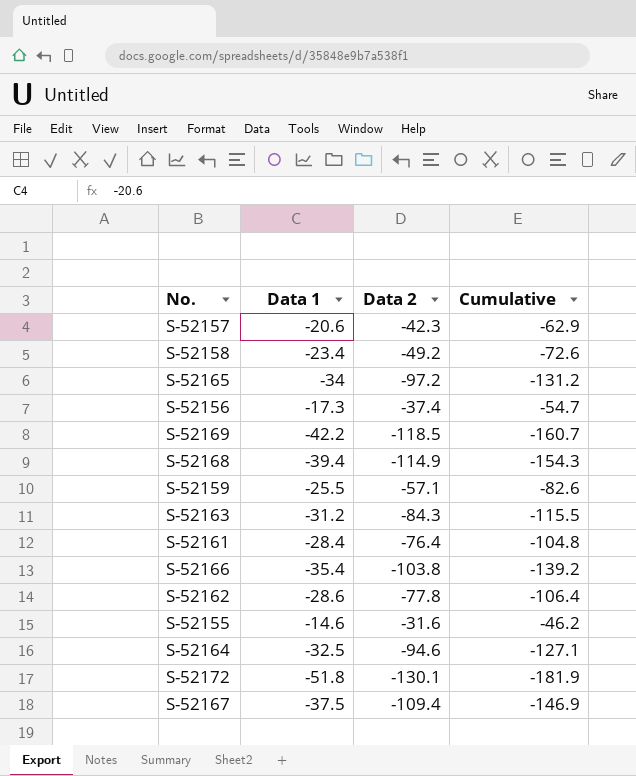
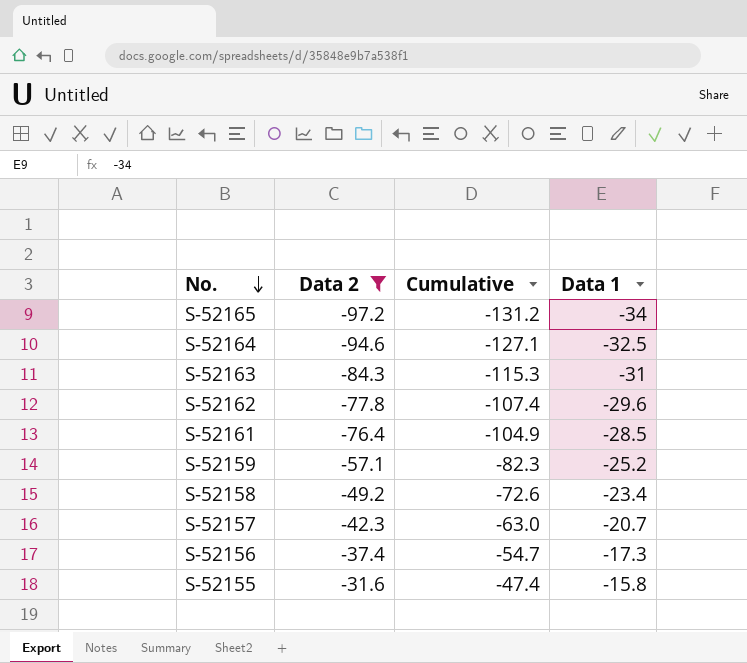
filter: none -> Data 2 >= -97.2
row order: none -> No. descending
column Data 1 | position: 2 -> 4
S-52163 | Cumulative: -115.5 -> -115.3
S-52163 | Data 1: -31.2 -> -31
S-52162 | Cumulative: -106.4 -> -107.4
S-52162 | Data 1: -28.6 -> -29.6
S-52161 | Cumulative: -104.8 -> -104.9
S-52161 | Data 1: -28.4 -> -28.5
S-52159 | Cumulative: -82.6 -> -82.3
S-52159 | Data 1: -25.5 -> -25.2
S-52157 | Cumulative: -62.9 -> -63.0
S-52157 | Data 1: -20.6 -> -20.7
S-52155 | Cumulative: -46.2 -> -47.4
S-52155 | Data 1: -14.6 -> -15.8

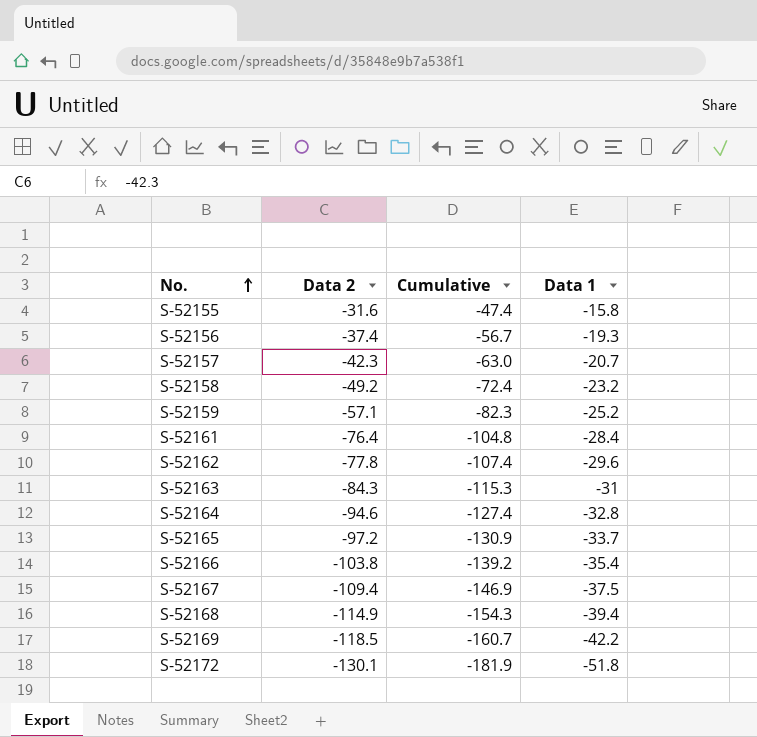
filter: Data 2 >= -97.2 -> none
row order: No. descending -> No. ascending
S-52156 | Cumulative: -54.7 -> -56.7
S-52156 | Data 1: -17.3 -> -19.3
S-52158 | Cumulative: -72.6 -> -72.4
S-52158 | Data 1: -23.4 -> -23.2
S-52161 | Cumulative: -104.9 -> -104.8
S-52161 | Data 1: -28.5 -> -28.4
S-52164 | Cumulative: -127.1 -> -127.4
S-52164 | Data 1: -32.5 -> -32.8
S-52165 | Cumulative: -131.2 -> -130.9
S-52165 | Data 1: -34 -> -33.7

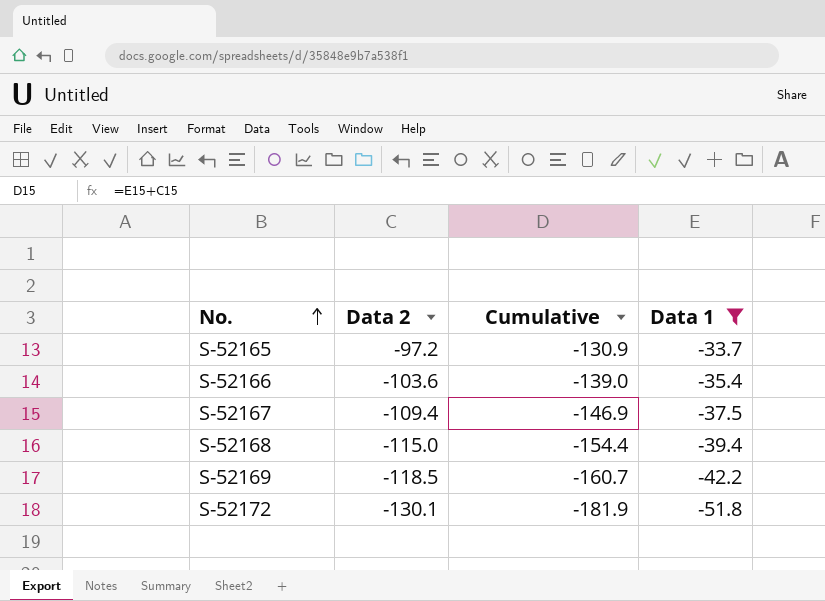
filter: none -> Data 1 <= -33.7
S-52166 | Data 2: -103.8 -> -103.6
S-52166 | Cumulative: -139.2 -> -139.0
S-52168 | Data 2: -114.9 -> -115.0
S-52168 | Cumulative: -154.3 -> -154.4

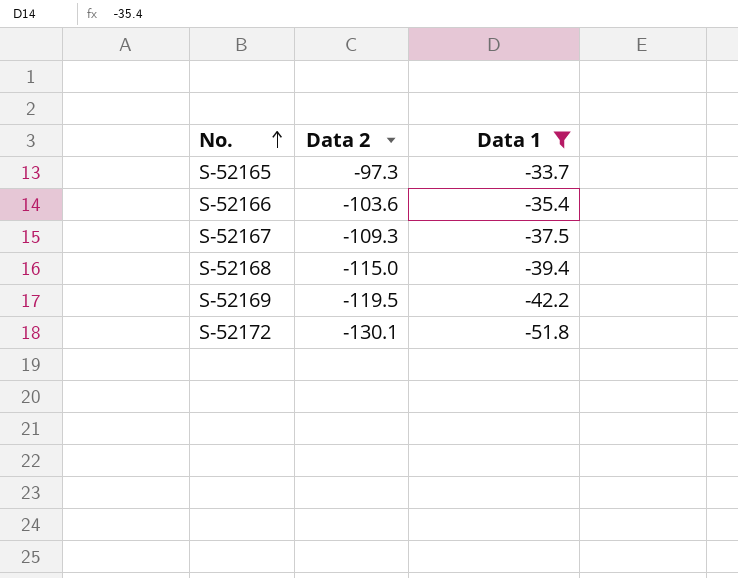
column Cumulative | formula: [Data 2] + [Data 1] -> none
S-52165 | Data 2: -97.2 -> -97.3
S-52167 | Data 2: -109.4 -> -109.3
S-52169 | Data 2: -118.5 -> -119.5

